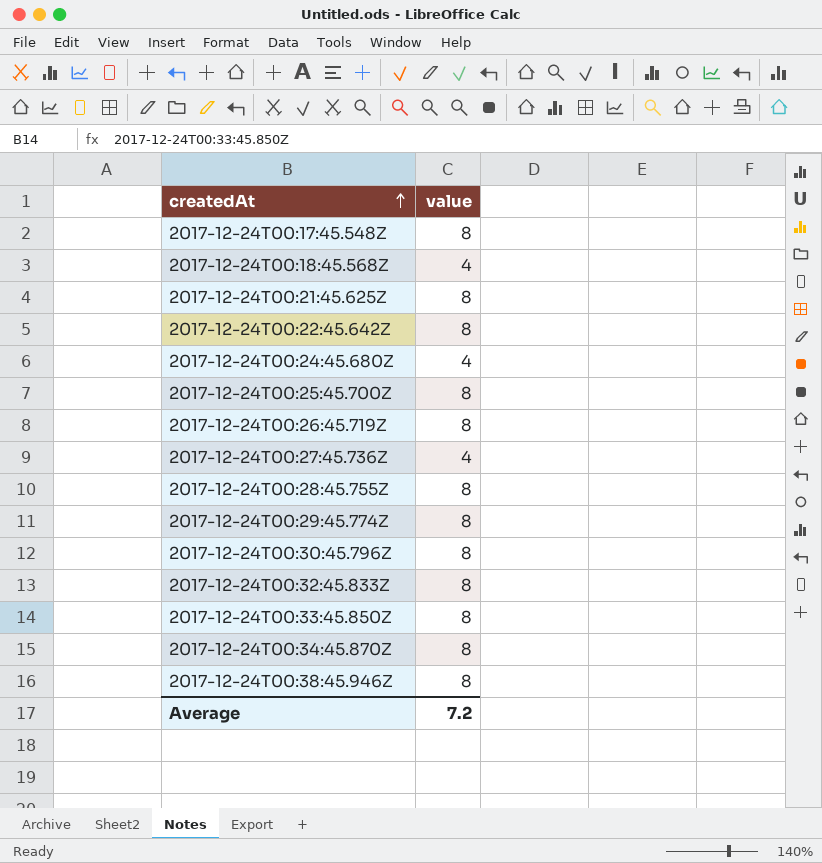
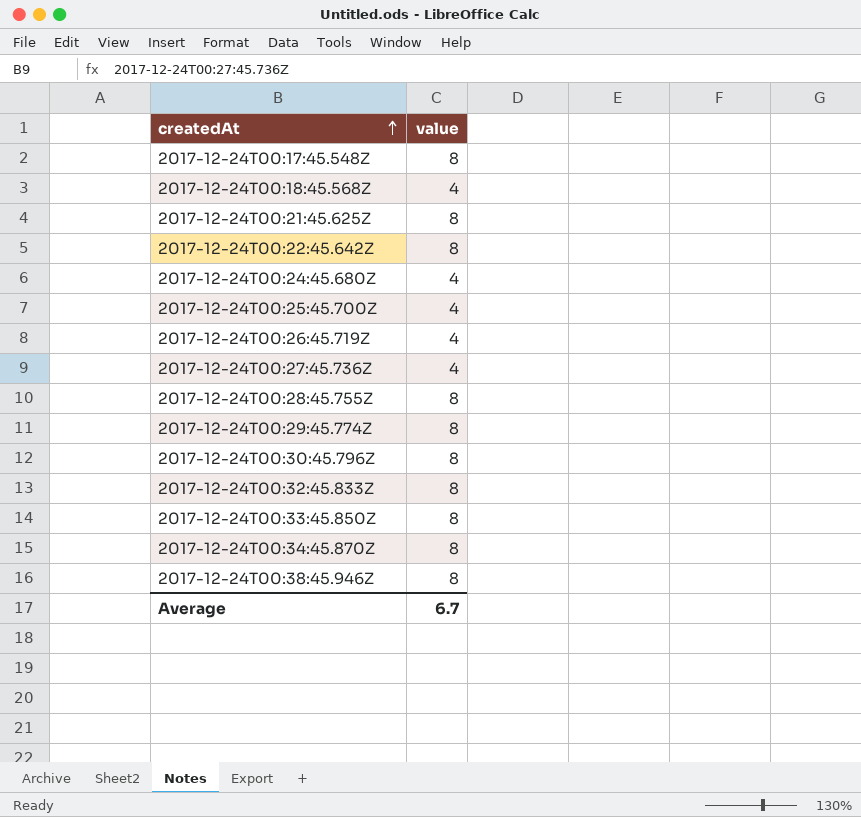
2017-12-24T00:25:45.700Z | value: 8 -> 4
2017-12-24T00:26:45.719Z | value: 8 -> 4
Average | value: 7.2 -> 6.7

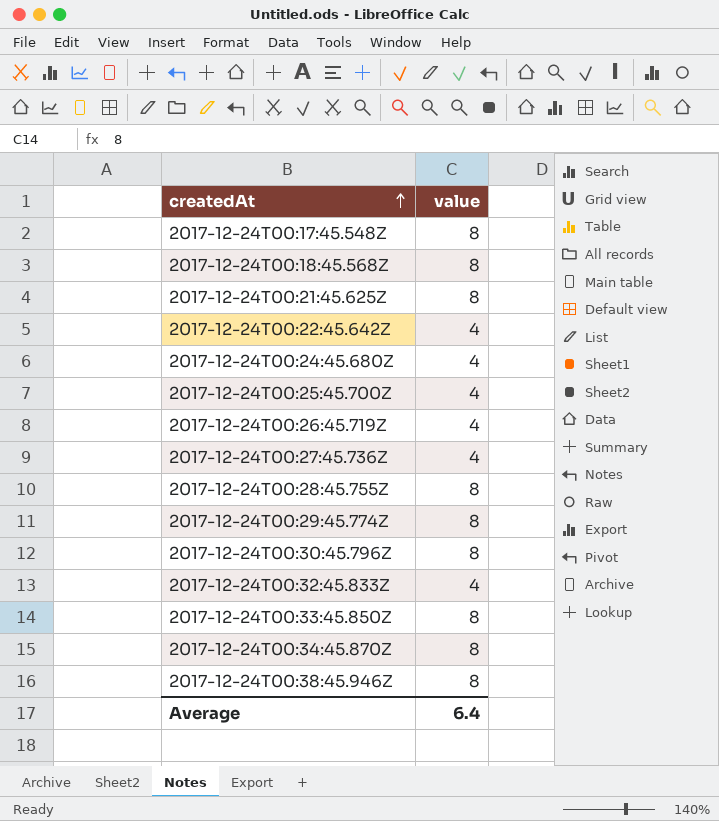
2017-12-24T00:18:45.568Z | value: 4 -> 8
2017-12-24T00:22:45.642Z | value: 8 -> 4
2017-12-24T00:32:45.833Z | value: 8 -> 4
Average | value: 6.7 -> 6.4

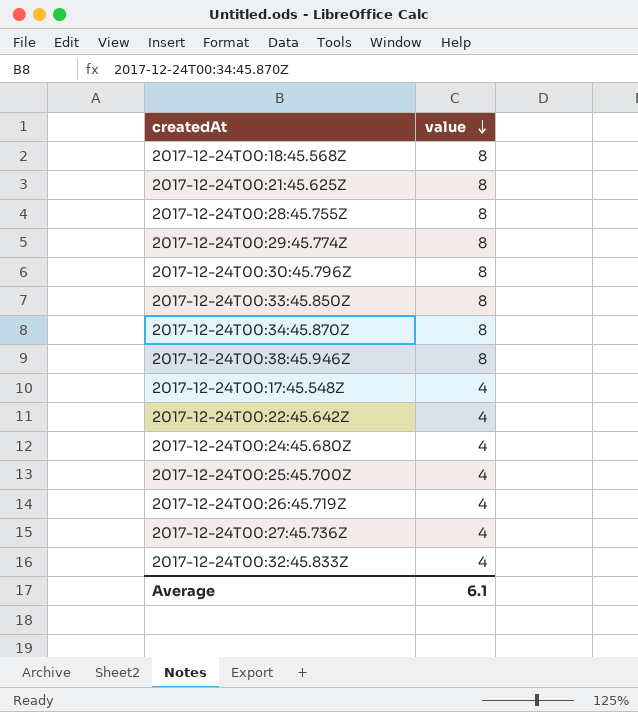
row order: createdAt ascending -> value descending
2017-12-24T00:17:45.548Z | value: 8 -> 4
Average | value: 6.4 -> 6.1

